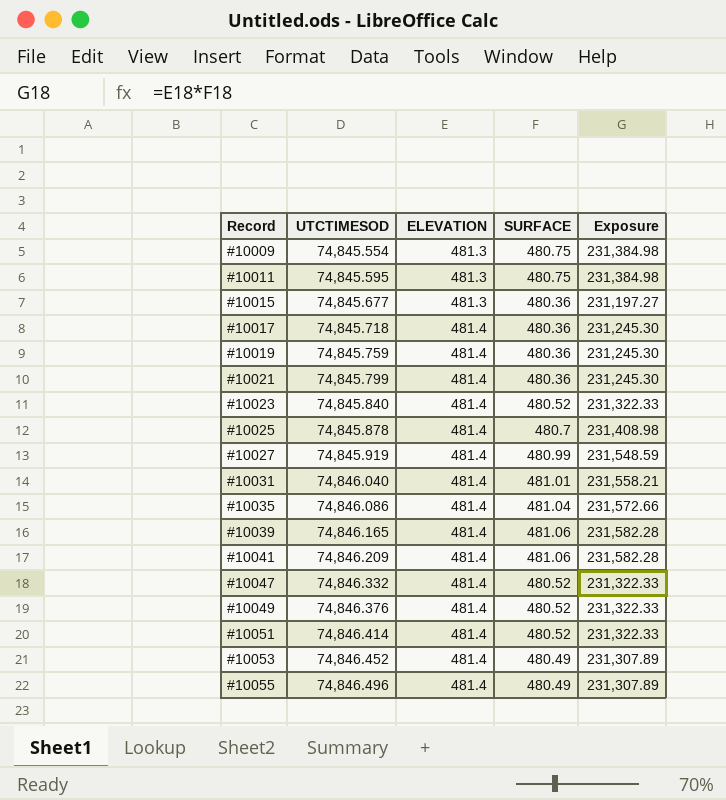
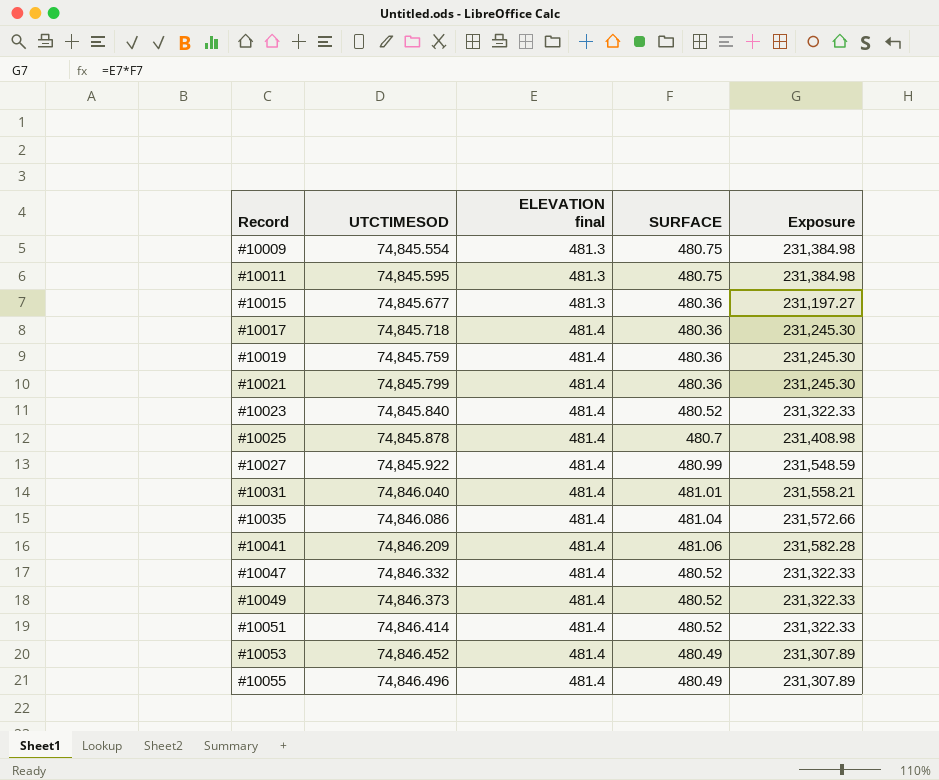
column name: ELEVATION -> ELEVATION final
row #10039: 74,846.165 | 481.4 | 481.06 | 231,582.28 -> none
#10027 | UTCTIMESOD: 74,845.919 -> 74,845.922
#10049 | UTCTIMESOD: 74,846.376 -> 74,846.373

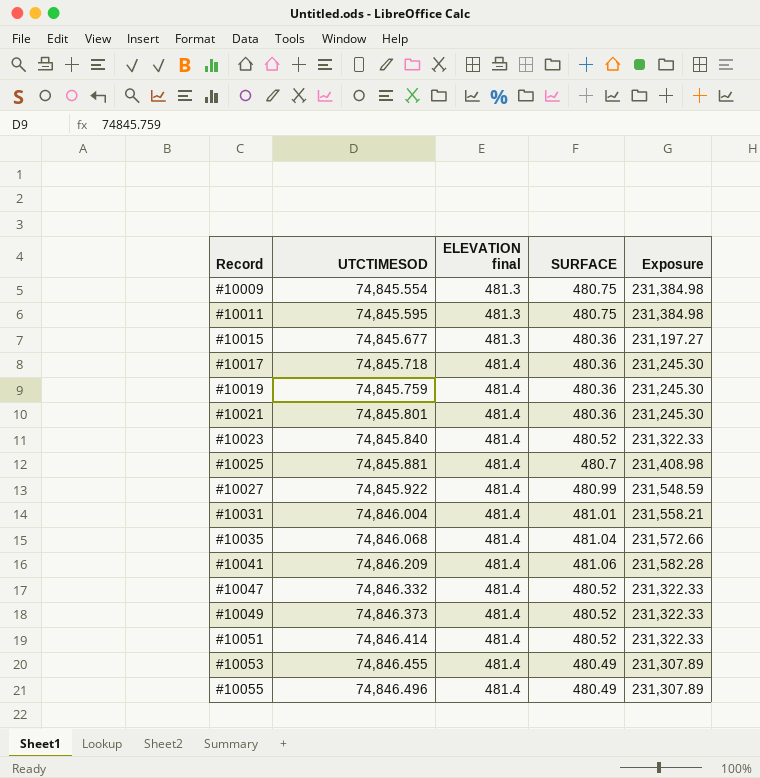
#10021 | UTCTIMESOD: 74,845.799 -> 74,845.801
#10025 | UTCTIMESOD: 74,845.878 -> 74,845.881
#10031 | UTCTIMESOD: 74,846.040 -> 74,846.004
#10035 | UTCTIMESOD: 74,846.086 -> 74,846.068
#10053 | UTCTIMESOD: 74,846.452 -> 74,846.455

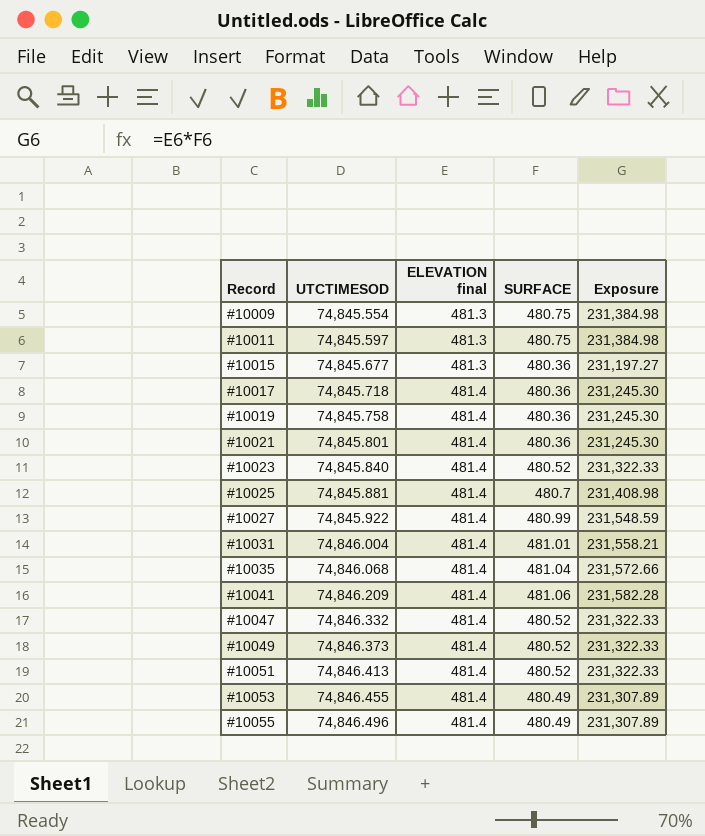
#10011 | UTCTIMESOD: 74,845.595 -> 74,845.597
#10019 | UTCTIMESOD: 74,845.759 -> 74,845.758
#10051 | UTCTIMESOD: 74,846.414 -> 74,846.413

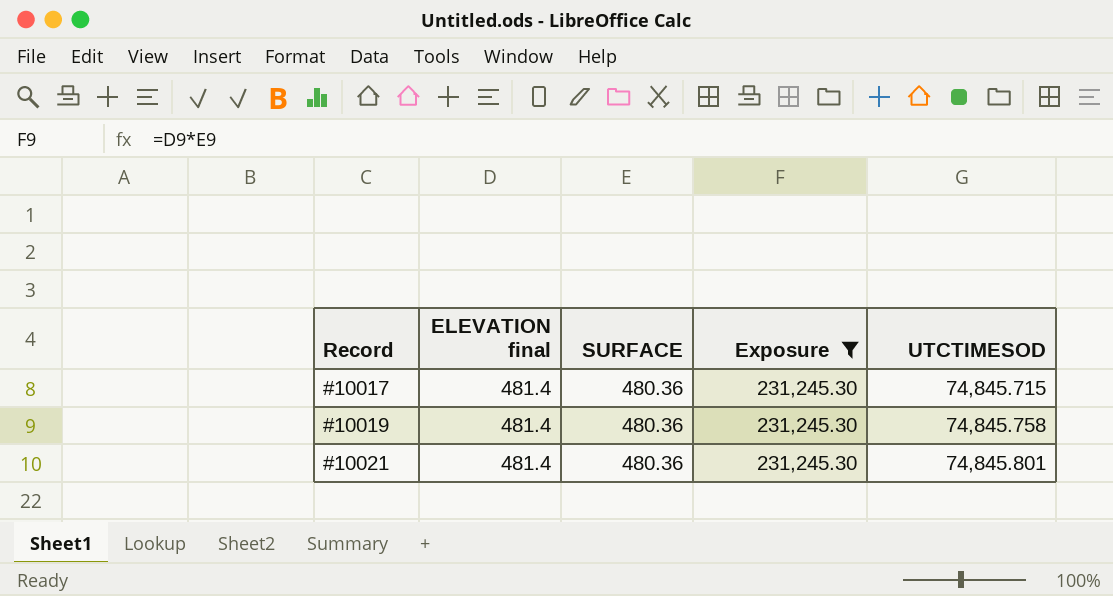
filter: none -> Exposure = 231,245.30
column UTCTIMESOD | position: 2 -> 5
#10017 | UTCTIMESOD: 74,845.718 -> 74,845.715

